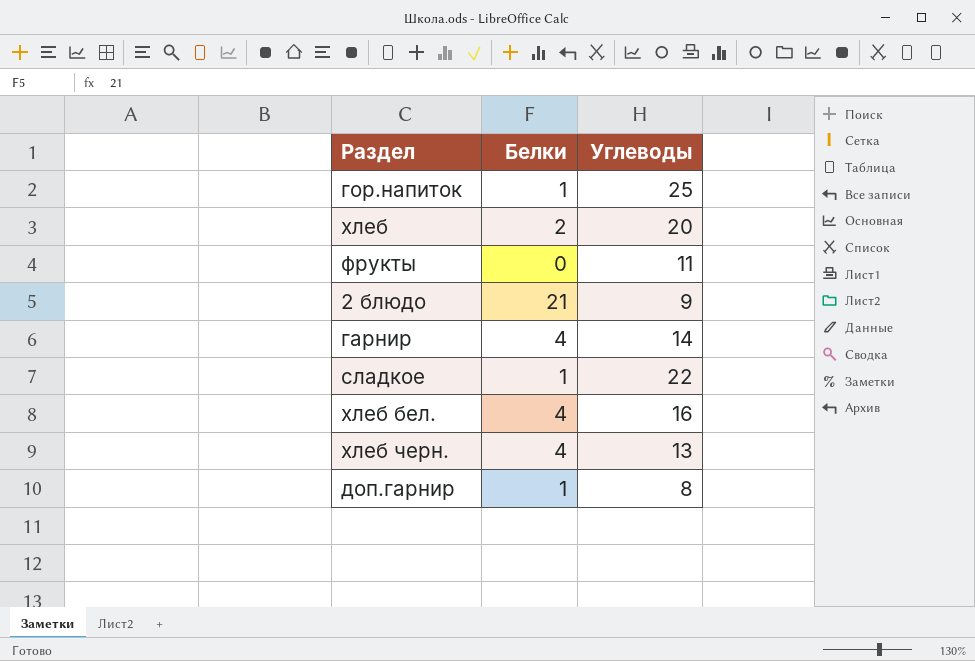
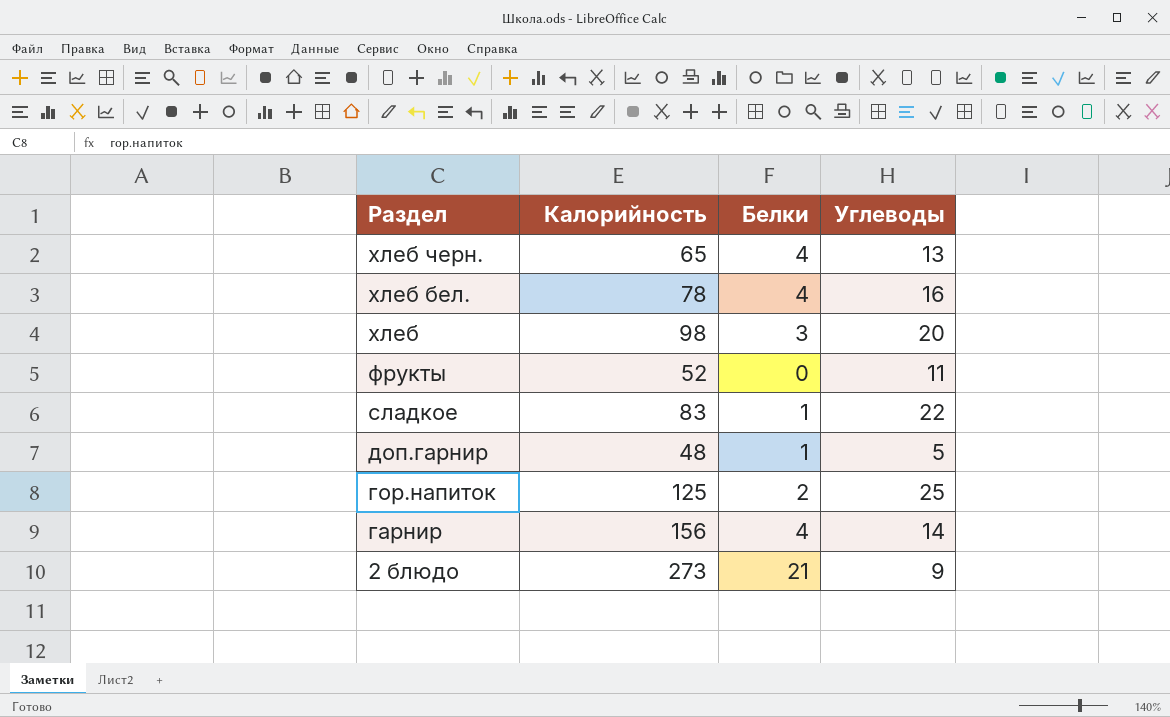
row order: none -> Раздел descending
column Калорийность | position: none -> 2
хлеб | Белки: 2 -> 3
доп.гарнир | Углеводы: 8 -> 5
гор.напиток | Белки: 1 -> 2

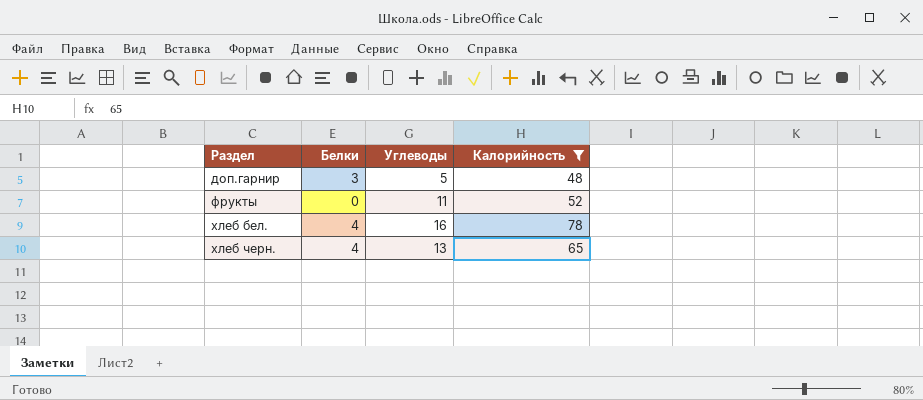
filter: none -> Калорийность <= 78
row order: Раздел descending -> Раздел ascending
column Калорийность | position: 2 -> 4
доп.гарнир | Белки: 1 -> 3

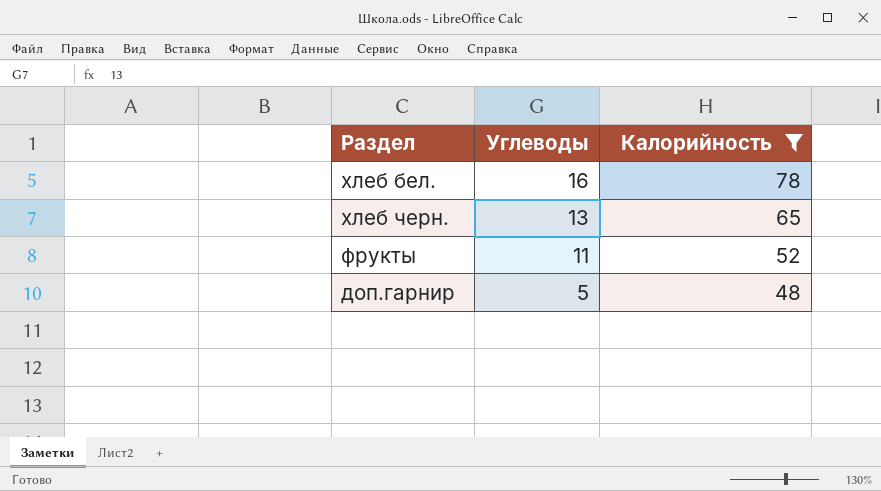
row order: Раздел ascending -> Углеводы descending
column Белки | position: 2 -> none

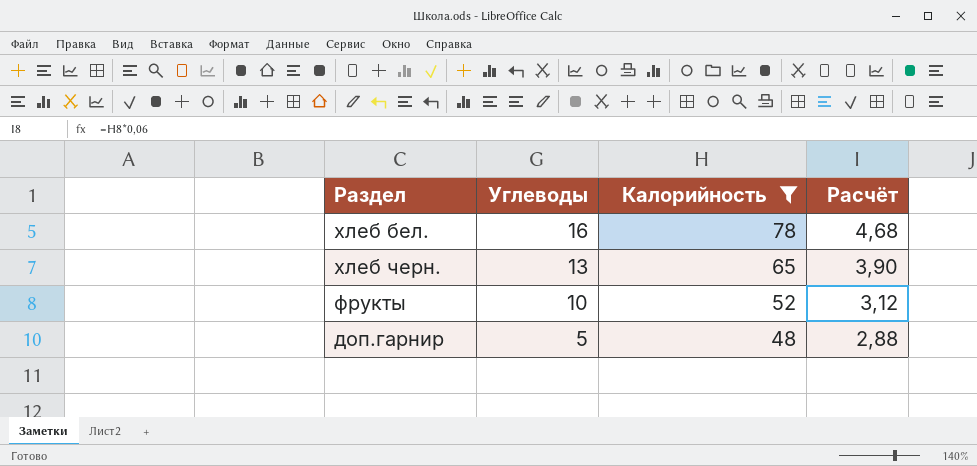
column Расчёт | formula: none -> [Калорийность] * 0,06
фрукты | Углеводы: 11 -> 10

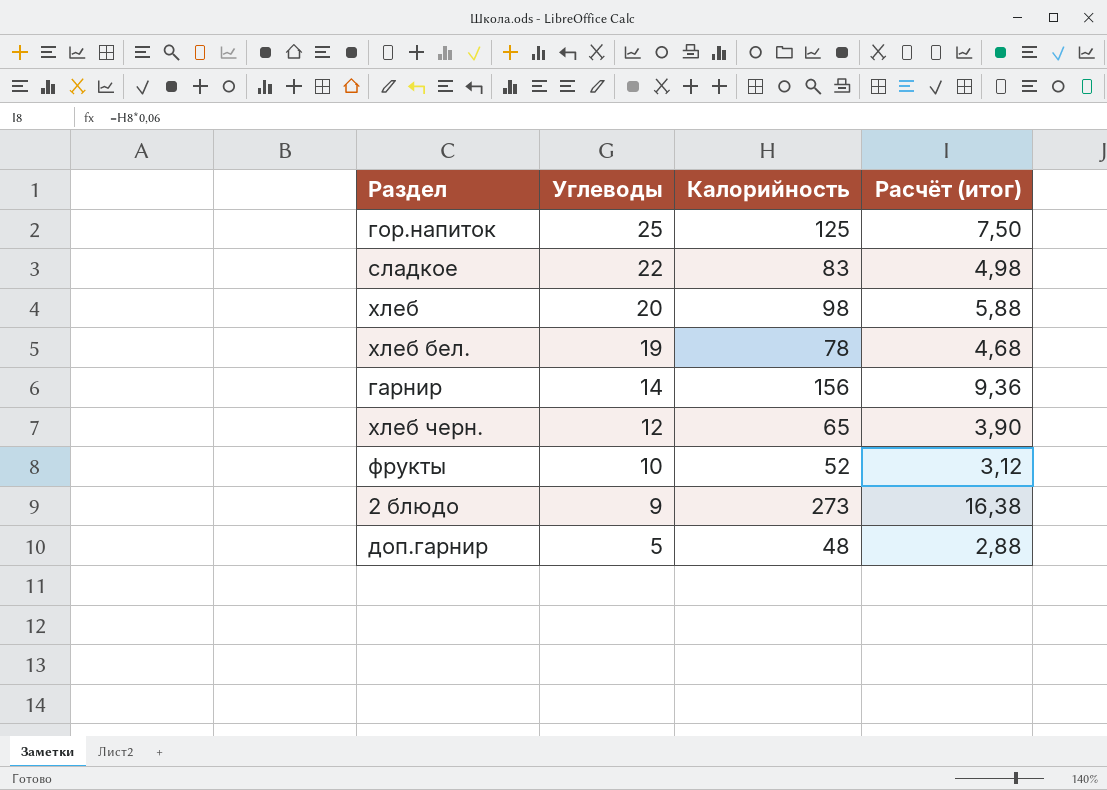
filter: Калорийность <= 78 -> none
column name: Расчёт -> Расчёт (итог)
хлеб бел. | Углеводы: 16 -> 19
хлеб черн. | Углеводы: 13 -> 12

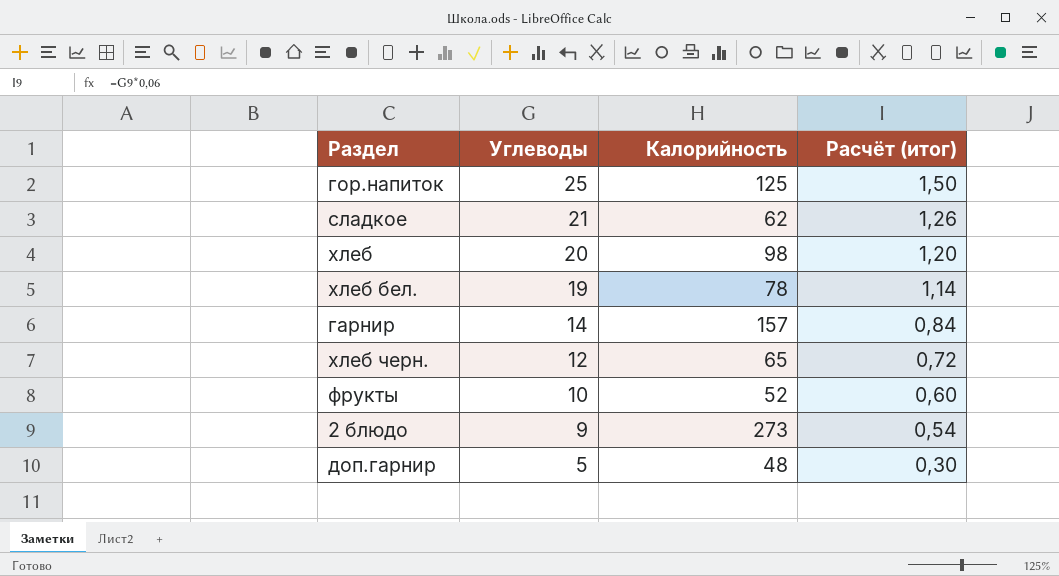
column Расчёт (итог) | formula: [Калорийность] * 0,06 -> [Углеводы] * 0,06
сладкое | Углеводы: 22 -> 21
сладкое | Калорийность: 83 -> 62
гарнир | Калорийность: 156 -> 157

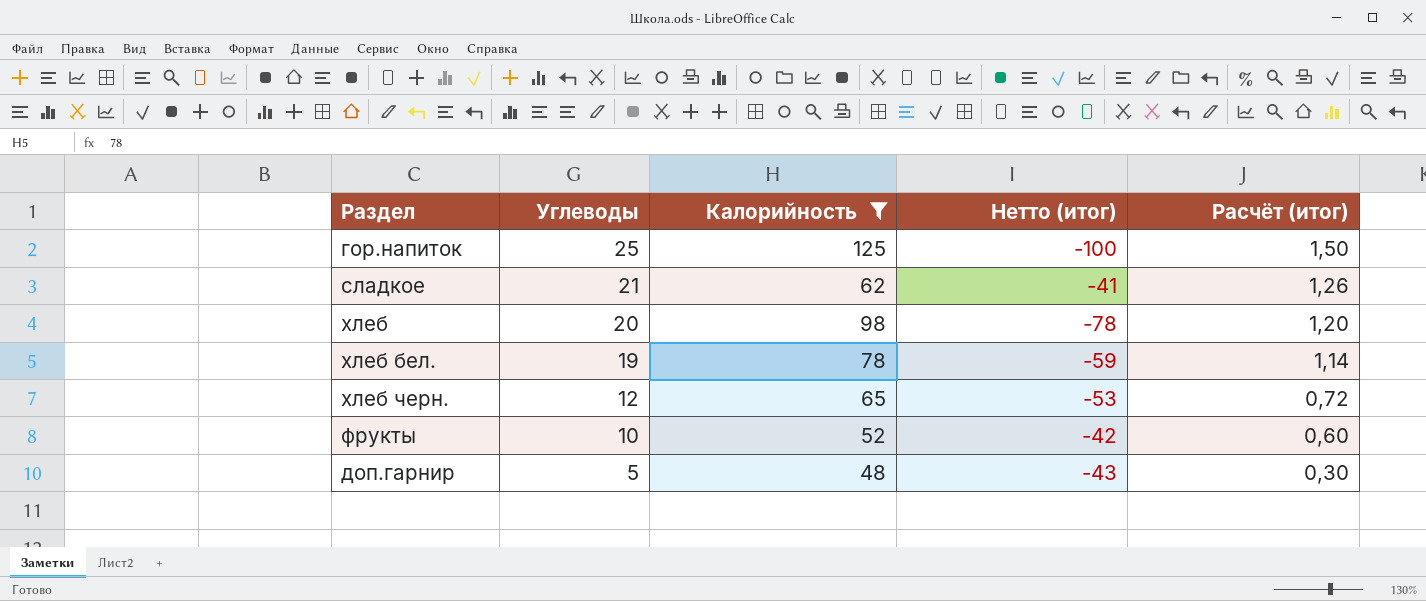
filter: none -> Калорийность <= 125
column Нетто (итог) | formula: none -> [Углеводы] - [Калорийность]

